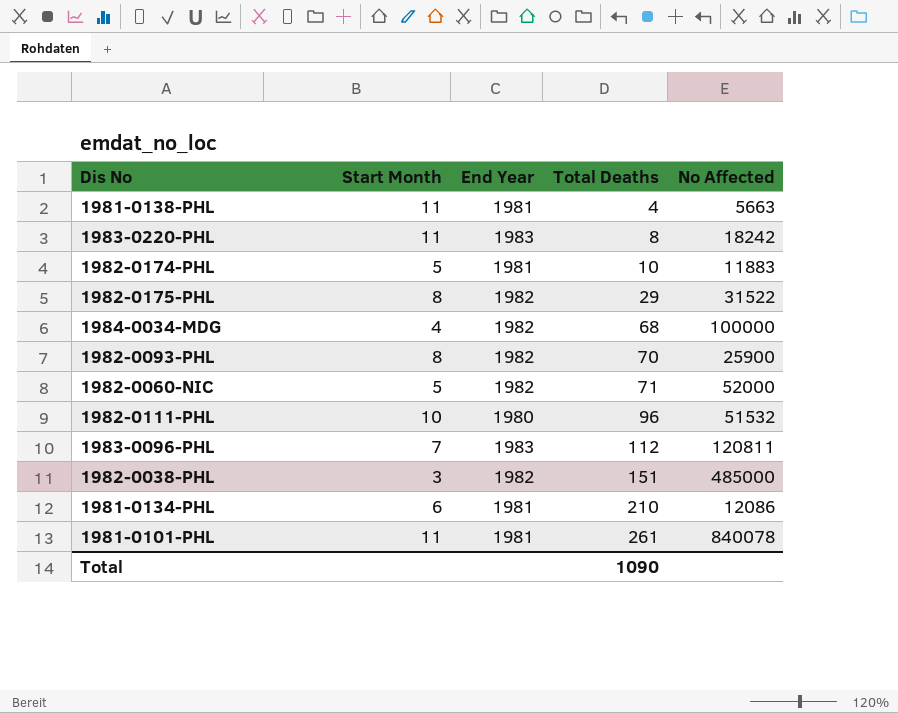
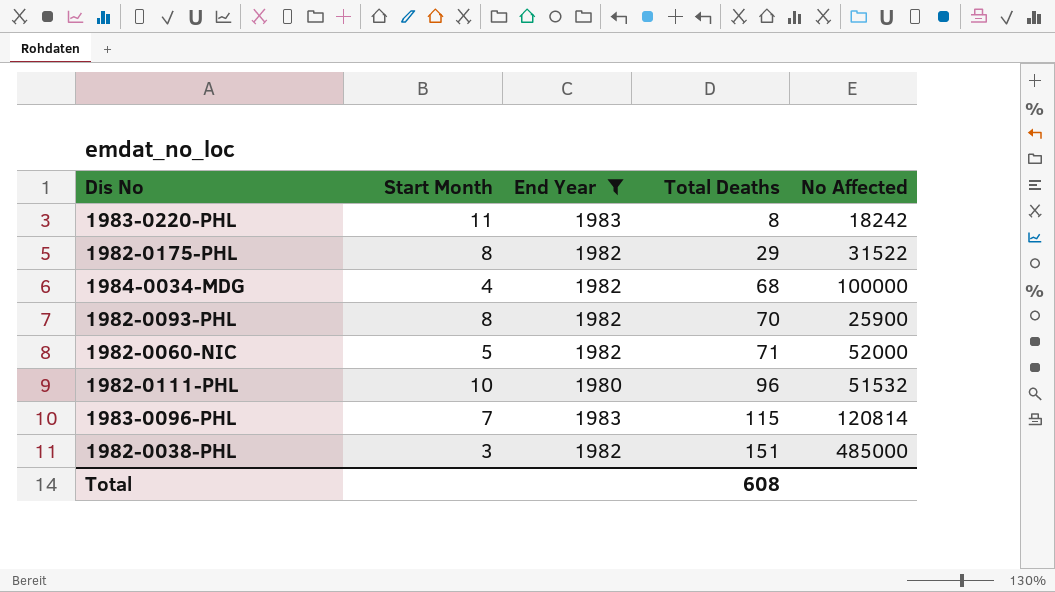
filter: none -> End Year != 1981
1983-0096-PHL | Total Deaths: 112 -> 115
1983-0096-PHL | No Affected: 120811 -> 120814
Total | Total Deaths: 1090 -> 608

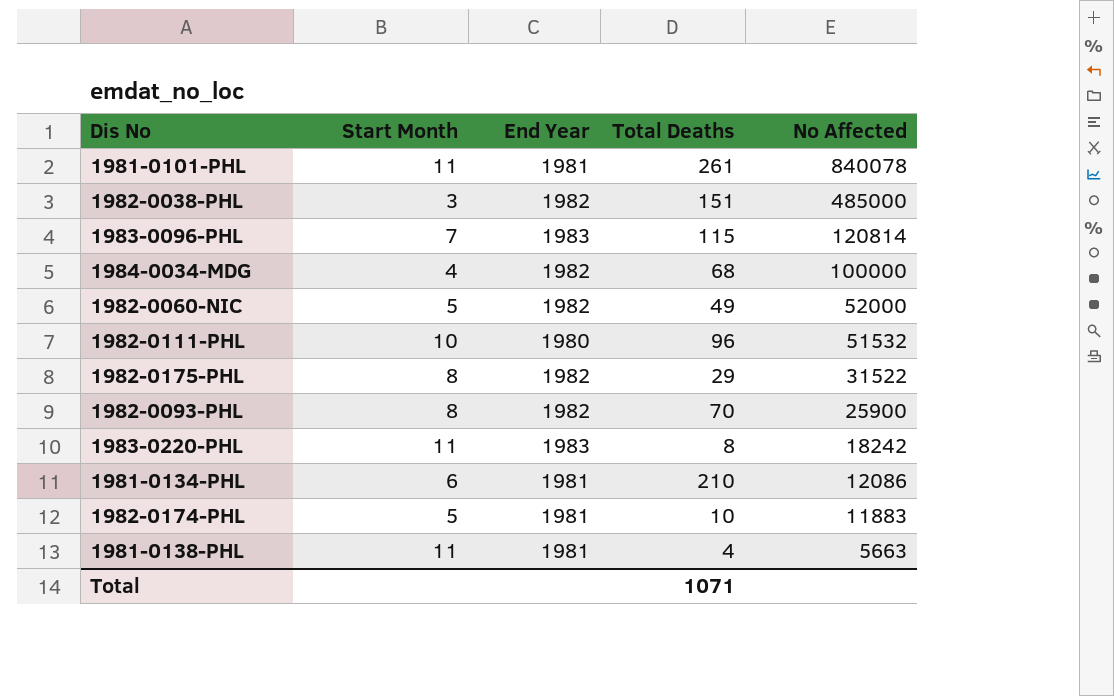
filter: End Year != 1981 -> none
row order: Total Deaths ascending -> No Affected descending
1982-0060-NIC | Total Deaths: 71 -> 49
Total | Total Deaths: 608 -> 1071

